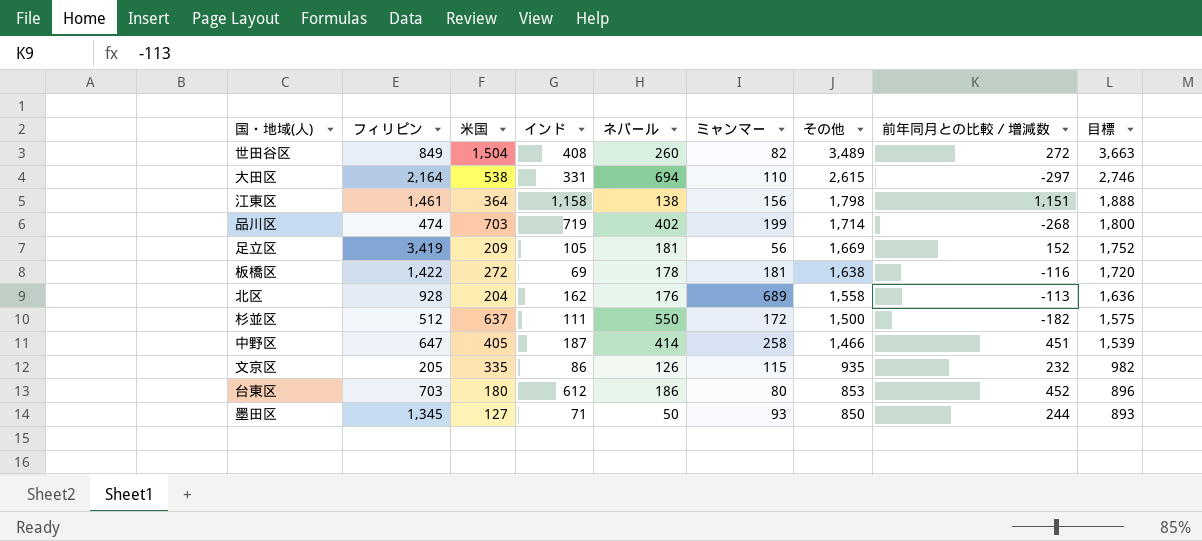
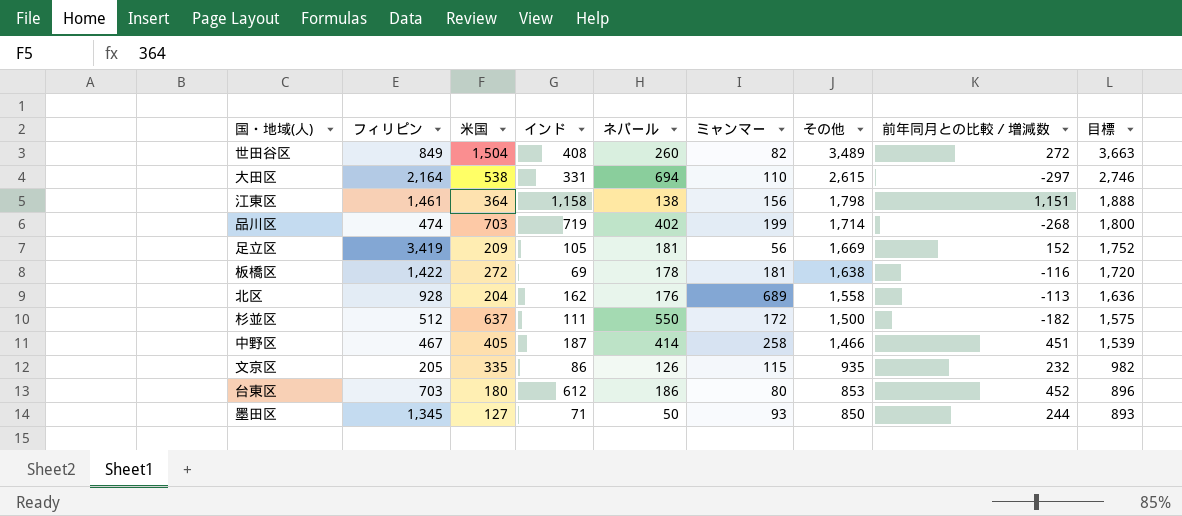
中野区 | フィリピン: 647 -> 467

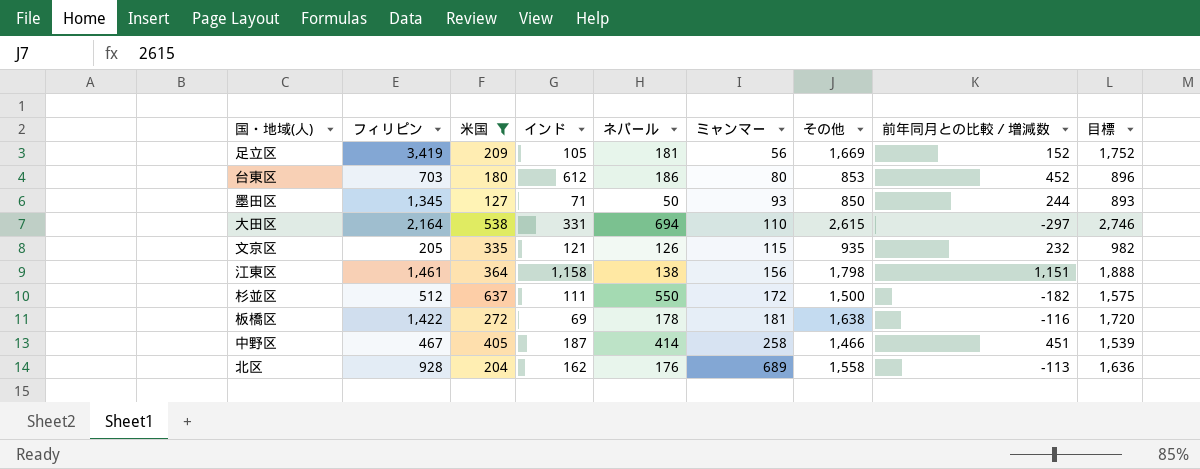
filter: none -> 米国 <= 637
row order: その他 descending -> ミャンマー ascending
文京区 | インド: 86 -> 121

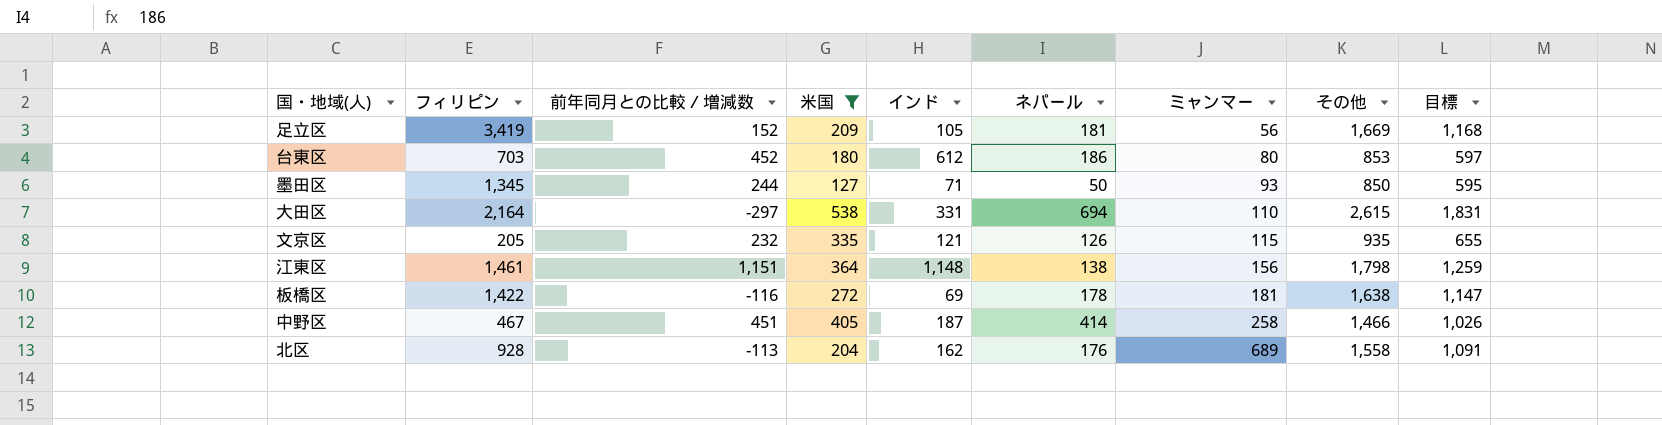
column 前年同月との比較／増減数 | position: 8 -> 3
column 目標 | formula: [その他] * 1.05 -> [その他] * 0.7
row 杉並区: 512 | 637 | 111 | 550 | 172 | 1,500 | -182 | 1,575 -> none
江東区 | インド: 1,158 -> 1,148

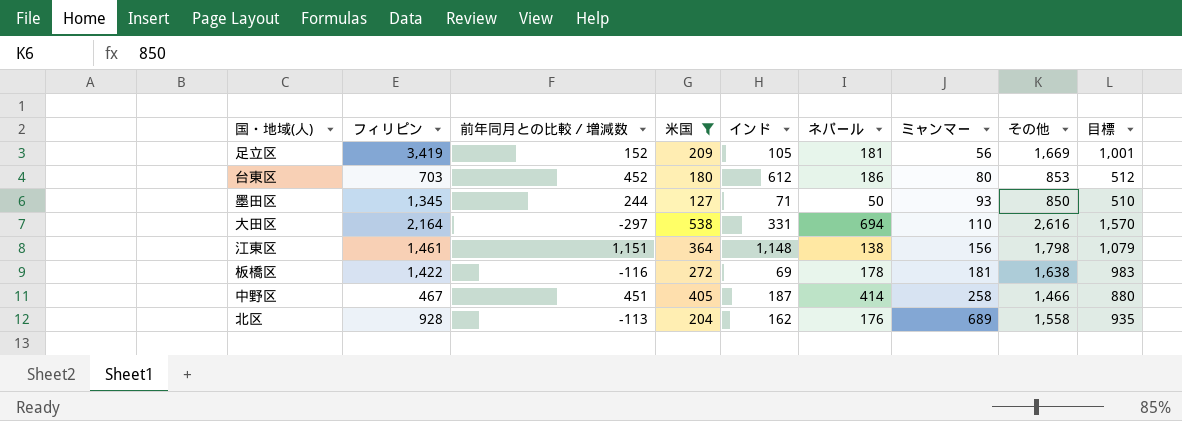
column 目標 | formula: [その他] * 0.7 -> [その他] * 0.6
row 文京区: 205 | 232 | 335 | 121 | 126 | 115 | 935 | 655 -> none
大田区 | その他: 2,615 -> 2,616

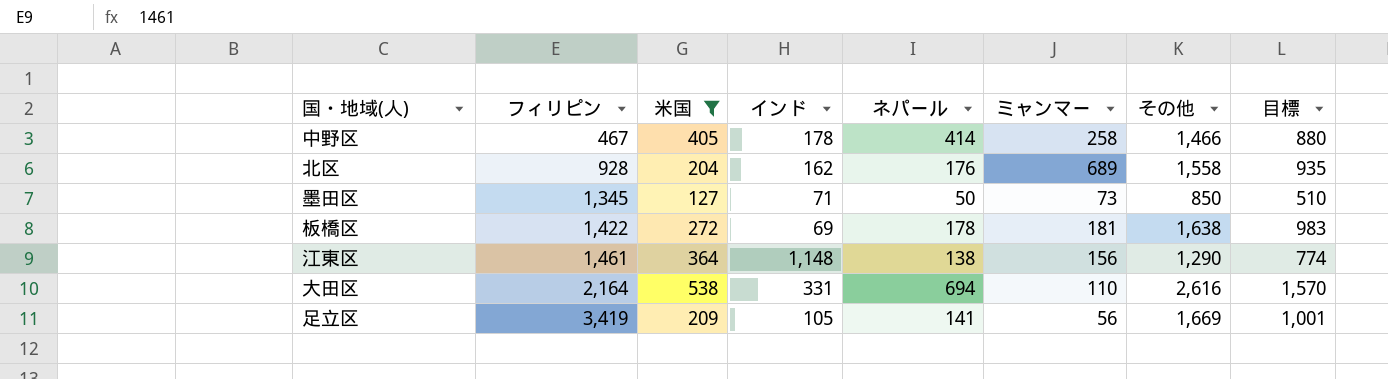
row order: ミャンマー ascending -> フィリピン ascending
column 前年同月との比較／増減数 | position: 3 -> none
row 台東区: 703 | 452 | 180 | 612 | 186 | 80 | 853 | 512 -> none
中野区 | インド: 187 -> 178
墨田区 | ミャンマー: 93 -> 73
江東区 | その他: 1,798 -> 1,290
江東区 | 目標: 1,079 -> 774
足立区 | ネパール: 181 -> 141

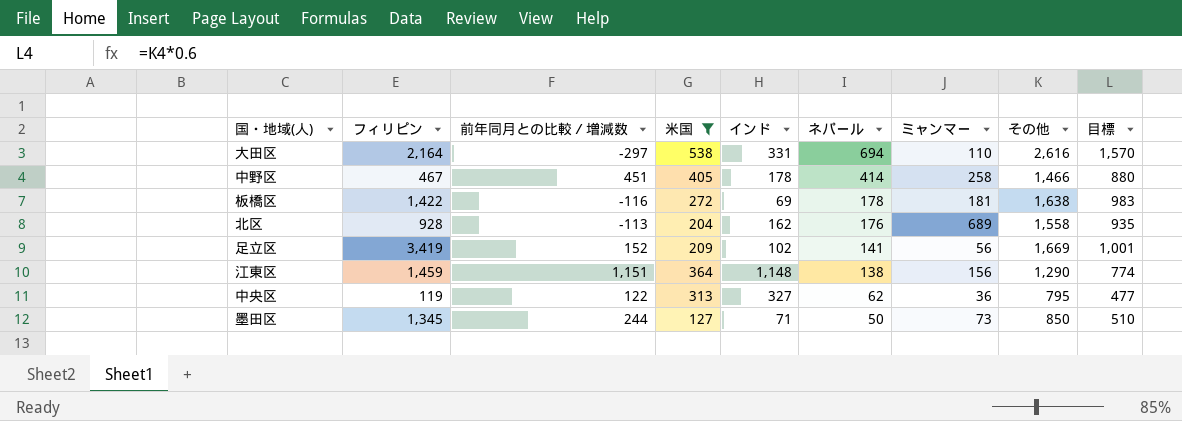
row order: フィリピン ascending -> ネパール descending
column 前年同月との比較／増減数 | position: none -> 3
足立区 | インド: 105 -> 102
江東区 | フィリピン: 1,461 -> 1,459
row 中央区: none -> 119 | 122 | 313 | 327 | 62 | 36 | 795 | 477

